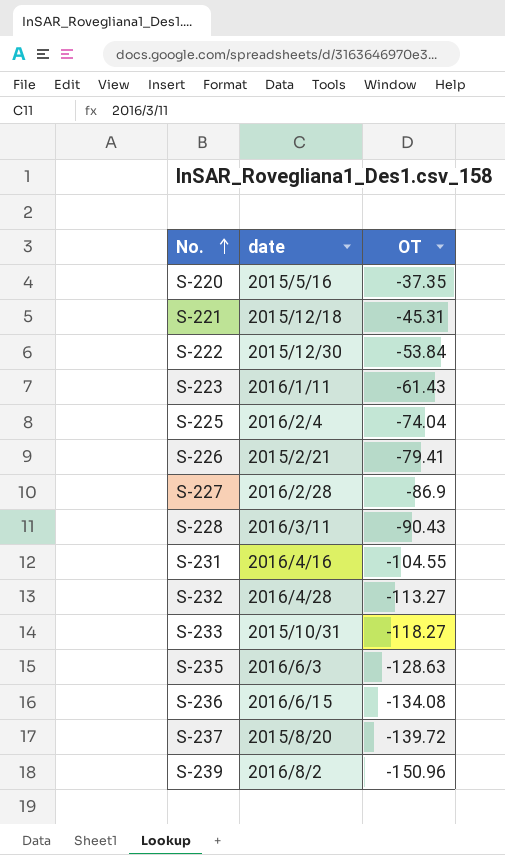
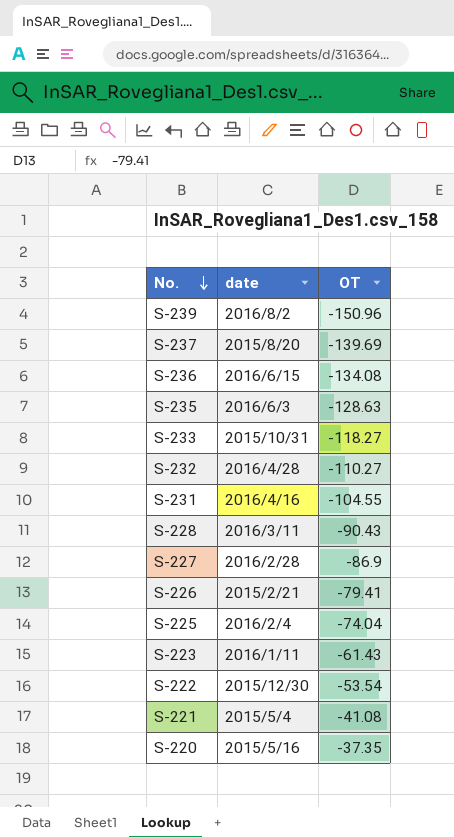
row order: No. ascending -> No. descending
S-237 | OT: -139.72 -> -139.69
S-232 | OT: -113.27 -> -110.27
S-222 | OT: -53.84 -> -53.54
S-221 | date: 2015/12/18 -> 2015/5/4
S-221 | OT: -45.31 -> -41.08

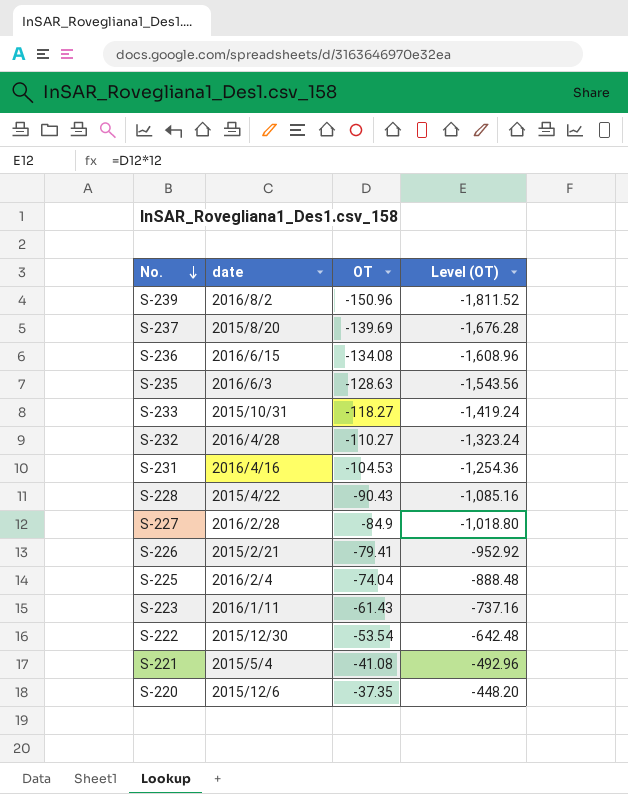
column Level (OT) | formula: none -> [OT] * 12
S-231 | OT: -104.55 -> -104.53
S-228 | date: 2016/3/11 -> 2015/4/22
S-227 | OT: -86.9 -> -84.9
S-220 | date: 2015/5/16 -> 2015/12/6

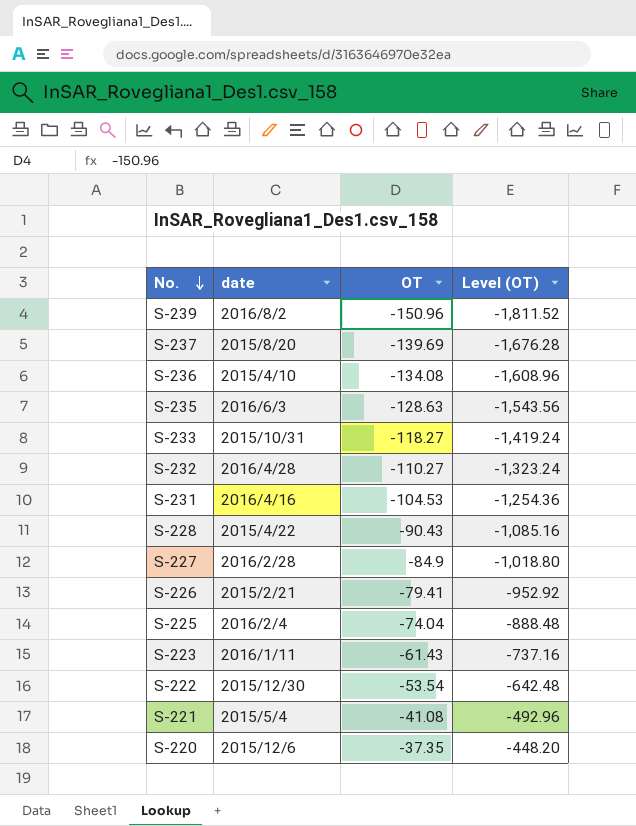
S-236 | date: 2016/6/15 -> 2015/4/10

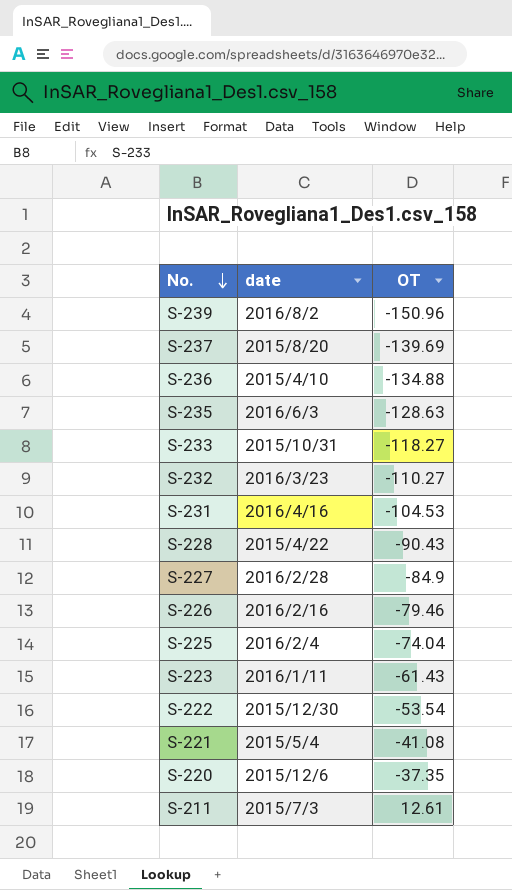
column Level (OT) | formula: [OT] * 12 -> none
S-236 | OT: -134.08 -> -134.88
S-232 | date: 2016/4/28 -> 2016/3/23
S-226 | date: 2015/2/21 -> 2016/2/16
S-226 | OT: -79.41 -> -79.46
row S-211: none -> 2015/7/3 | 12.61

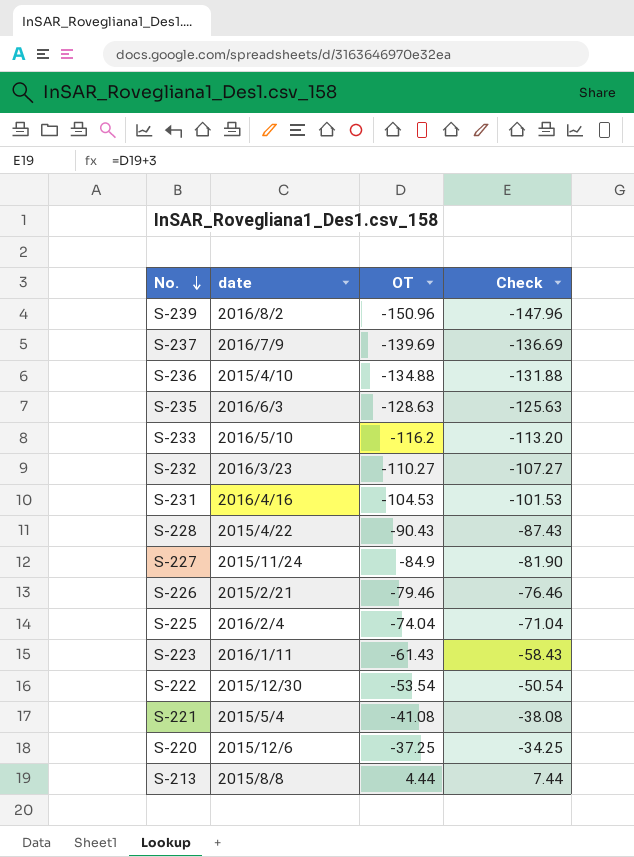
column Check | formula: none -> [OT] + 3
row S-211: 2015/7/3 | 12.61 -> none
S-237 | date: 2015/8/20 -> 2016/7/9
S-233 | date: 2015/10/31 -> 2016/5/10
S-233 | OT: -118.27 -> -116.2
S-227 | date: 2016/2/28 -> 2015/11/24
S-226 | date: 2016/2/16 -> 2015/2/21
S-220 | OT: -37.35 -> -37.25
row S-213: none -> 2015/8/8 | 4.44 | 7.44

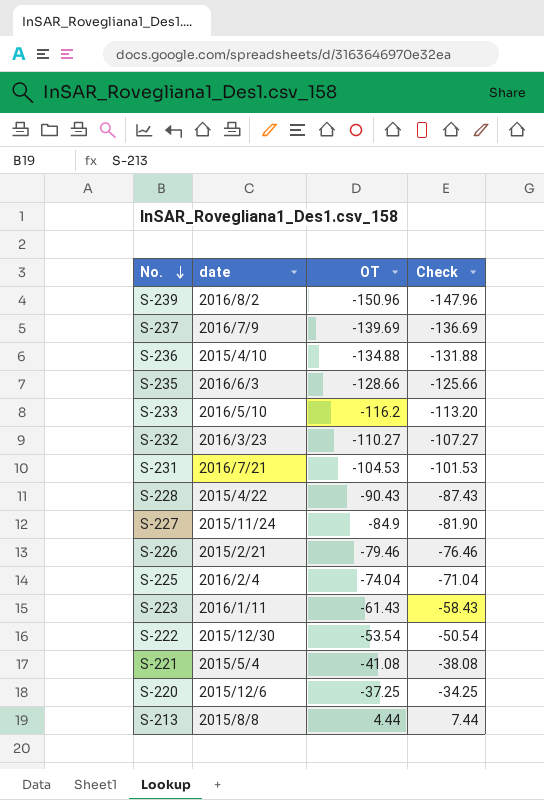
S-235 | OT: -128.63 -> -128.66
S-235 | Check: -125.63 -> -125.66
S-231 | date: 2016/4/16 -> 2016/7/21

